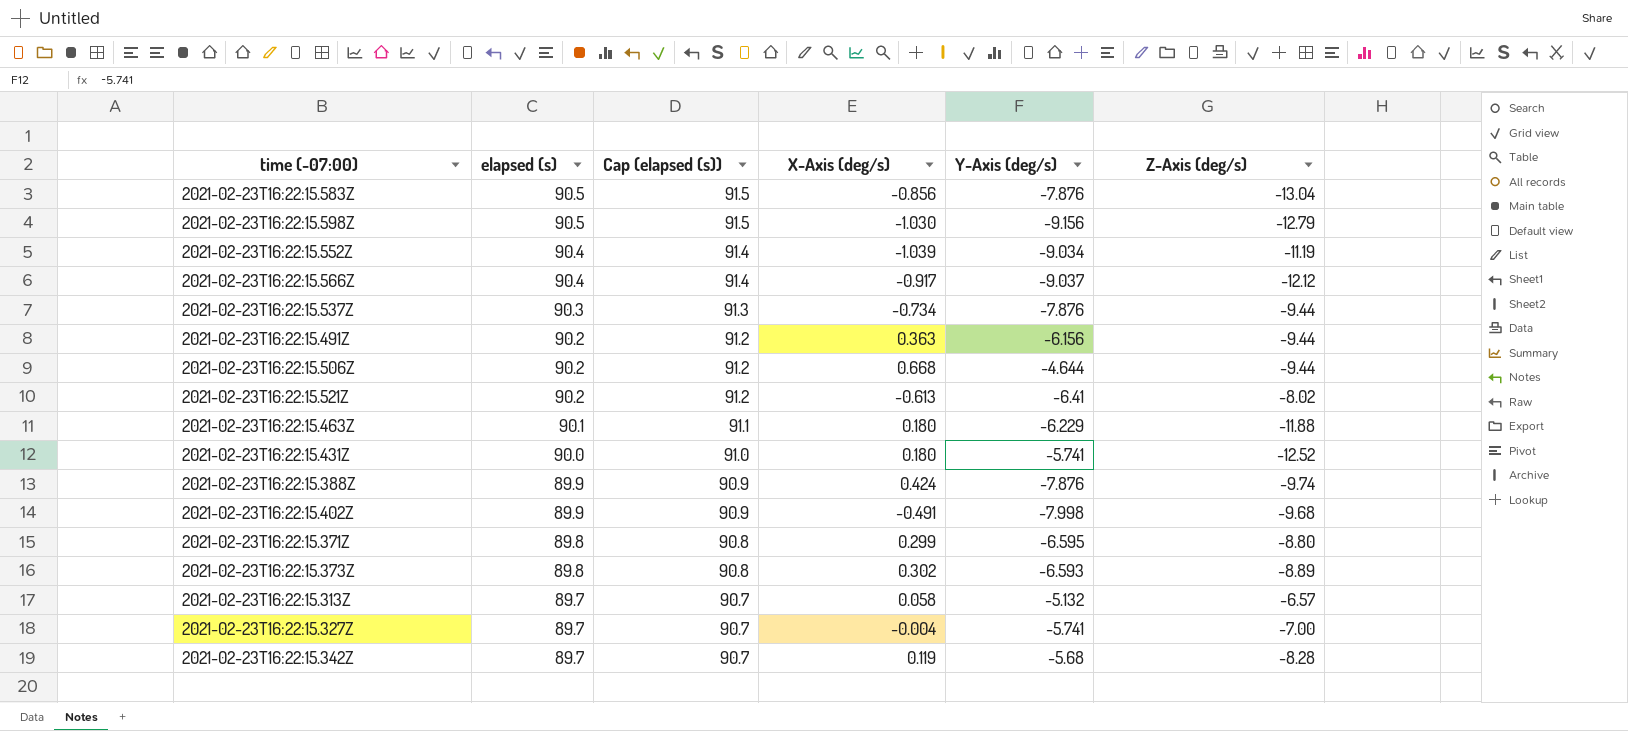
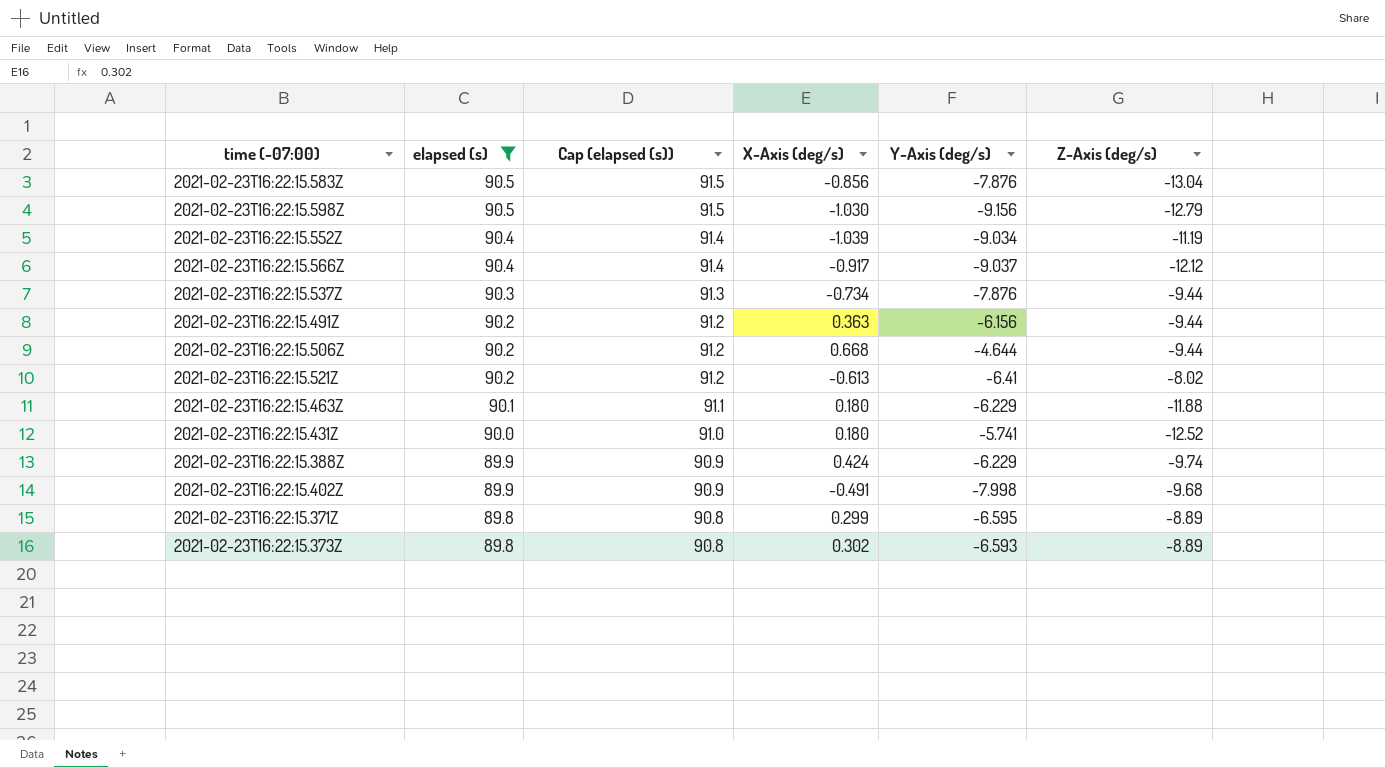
filter: none -> elapsed (s) != 89.7
2021-02-23T16:22:15.388Z | Y-Axis (deg/s): -7.876 -> -6.229
2021-02-23T16:22:15.371Z | Z-Axis (deg/s): -8.80 -> -8.89

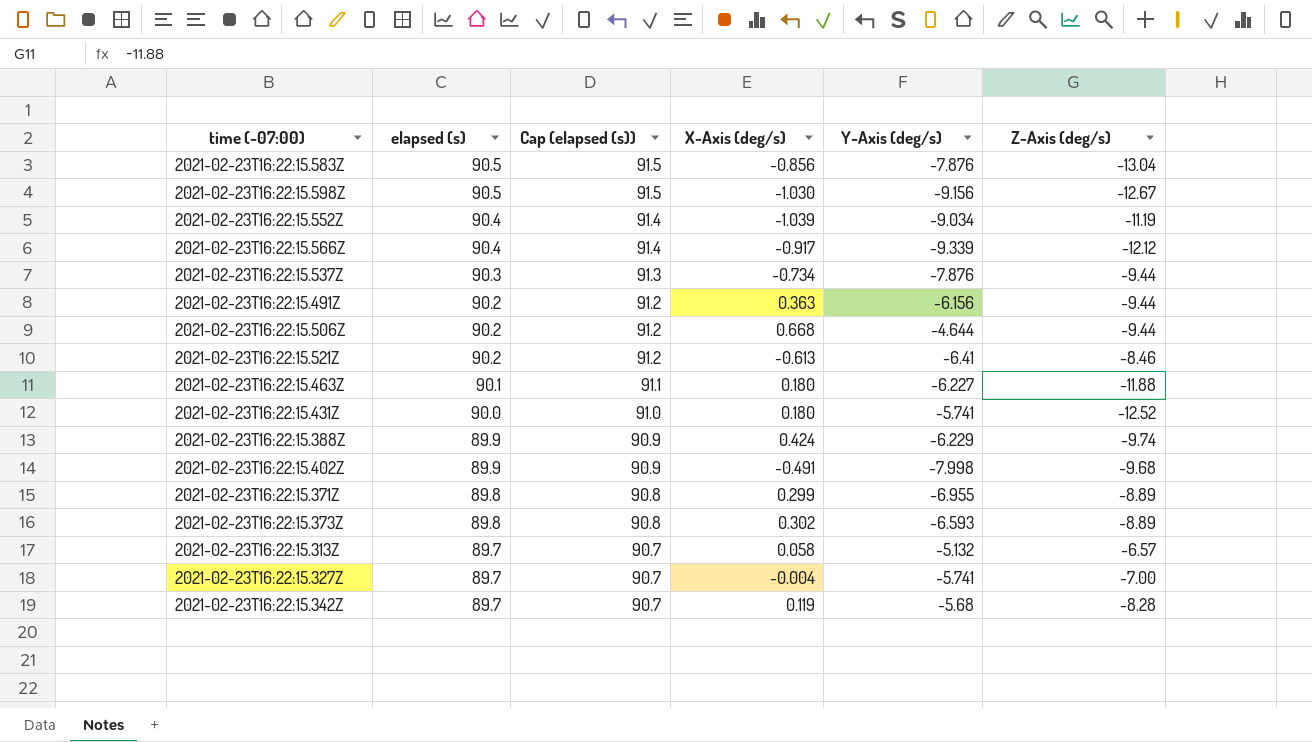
filter: elapsed (s) != 89.7 -> none
2021-02-23T16:22:15.598Z | Z-Axis (deg/s): -12.79 -> -12.67
2021-02-23T16:22:15.566Z | Y-Axis (deg/s): -9.037 -> -9.339
2021-02-23T16:22:15.521Z | Z-Axis (deg/s): -8.02 -> -8.46
2021-02-23T16:22:15.463Z | Y-Axis (deg/s): -6.229 -> -6.227
2021-02-23T16:22:15.371Z | Y-Axis (deg/s): -6.595 -> -6.955

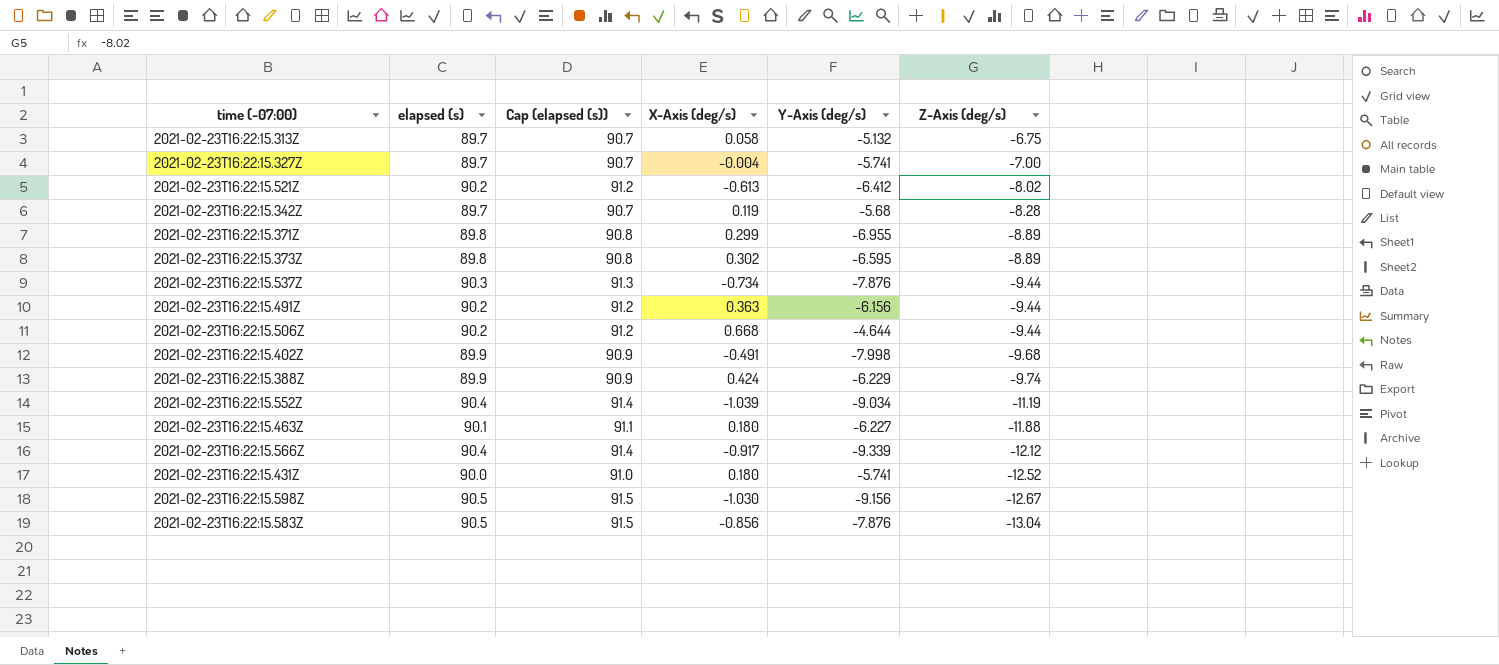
row order: elapsed (s) descending -> Z-Axis (deg/s) descending
2021-02-23T16:22:15.313Z | Z-Axis (deg/s): -6.57 -> -6.75
2021-02-23T16:22:15.521Z | Y-Axis (deg/s): -6.41 -> -6.412
2021-02-23T16:22:15.521Z | Z-Axis (deg/s): -8.46 -> -8.02
2021-02-23T16:22:15.373Z | Y-Axis (deg/s): -6.593 -> -6.595

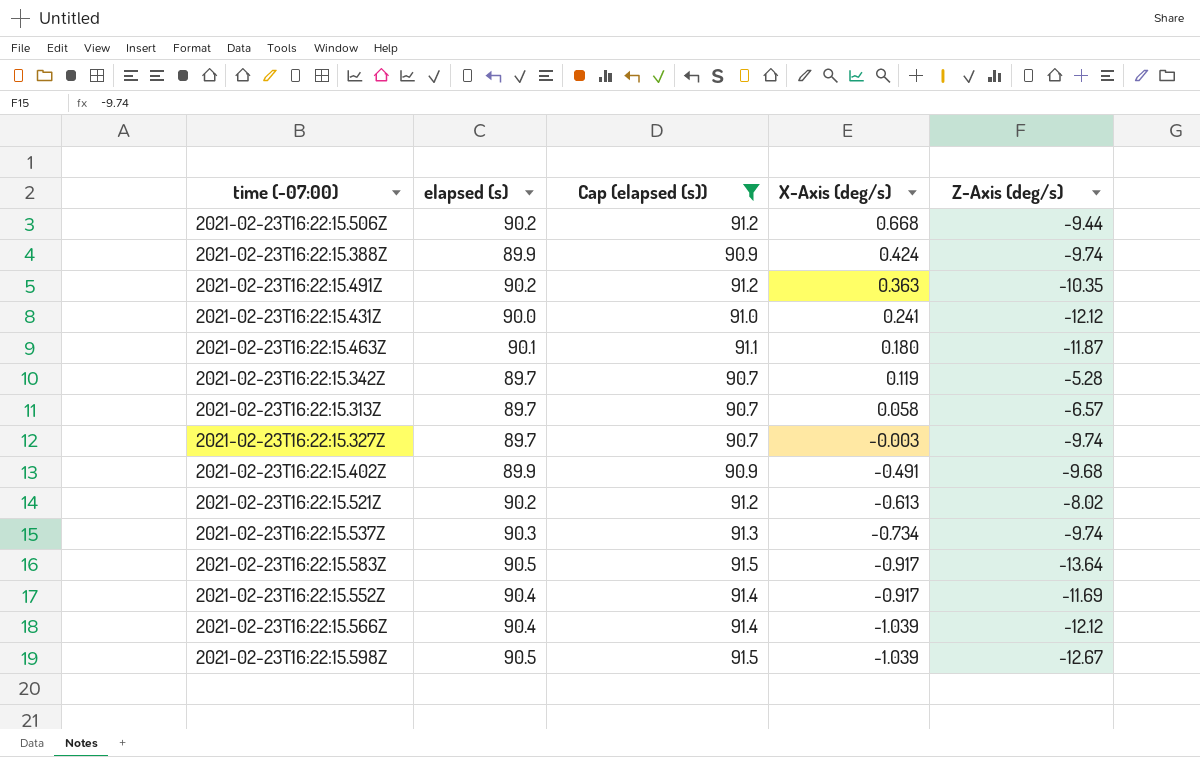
filter: none -> Cap (elapsed (s)) != 90.8
row order: Z-Axis (deg/s) descending -> X-Axis (deg/s) descending
column Y-Axis (deg/s) | position: 5 -> none
2021-02-23T16:22:15.491Z | Z-Axis (deg/s): -9.44 -> -10.35
2021-02-23T16:22:15.431Z | X-Axis (deg/s): 0.180 -> 0.241
2021-02-23T16:22:15.431Z | Z-Axis (deg/s): -12.52 -> -12.12
2021-02-23T16:22:15.463Z | Z-Axis (deg/s): -11.88 -> -11.87
2021-02-23T16:22:15.342Z | Z-Axis (deg/s): -8.28 -> -5.28
2021-02-23T16:22:15.313Z | Z-Axis (deg/s): -6.75 -> -6.57
2021-02-23T16:22:15.327Z | X-Axis (deg/s): -0.004 -> -0.003
2021-02-23T16:22:15.327Z | Z-Axis (deg/s): -7.00 -> -9.74
2021-02-23T16:22:15.537Z | Z-Axis (deg/s): -9.44 -> -9.74
2021-02-23T16:22:15.583Z | X-Axis (deg/s): -0.856 -> -0.917
2021-02-23T16:22:15.583Z | Z-Axis (deg/s): -13.04 -> -13.64
2021-02-23T16:22:15.552Z | X-Axis (deg/s): -1.039 -> -0.917
2021-02-23T16:22:15.552Z | Z-Axis (deg/s): -11.19 -> -11.69
2021-02-23T16:22:15.566Z | X-Axis (deg/s): -0.917 -> -1.039
2021-02-23T16:22:15.598Z | X-Axis (deg/s): -1.030 -> -1.039

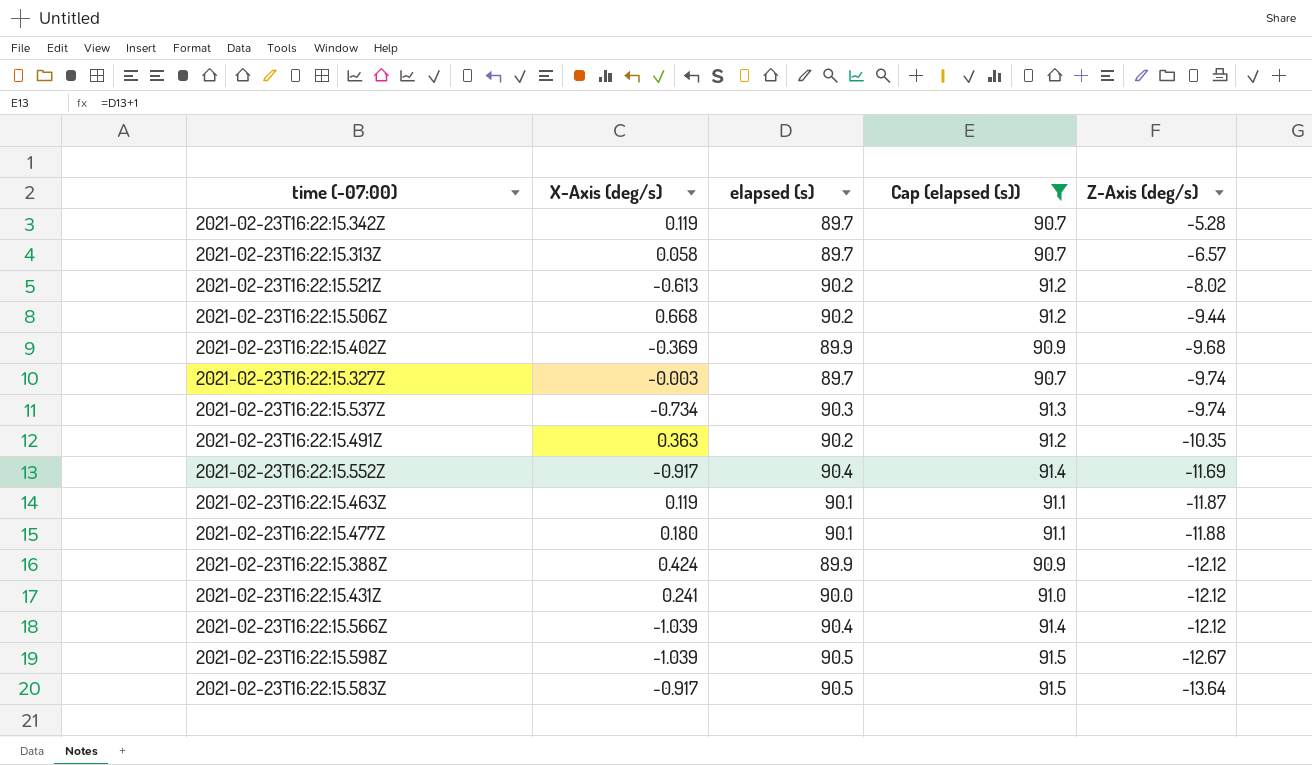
row order: X-Axis (deg/s) descending -> Z-Axis (deg/s) descending
column X-Axis (deg/s) | position: 4 -> 2
2021-02-23T16:22:15.402Z | X-Axis (deg/s): -0.491 -> -0.369
2021-02-23T16:22:15.463Z | X-Axis (deg/s): 0.180 -> 0.119
row 2021-02-23T16:22:15.477Z: none -> 0.180 | 90.1 | 91.1 | -11.88
2021-02-23T16:22:15.388Z | Z-Axis (deg/s): -9.74 -> -12.12

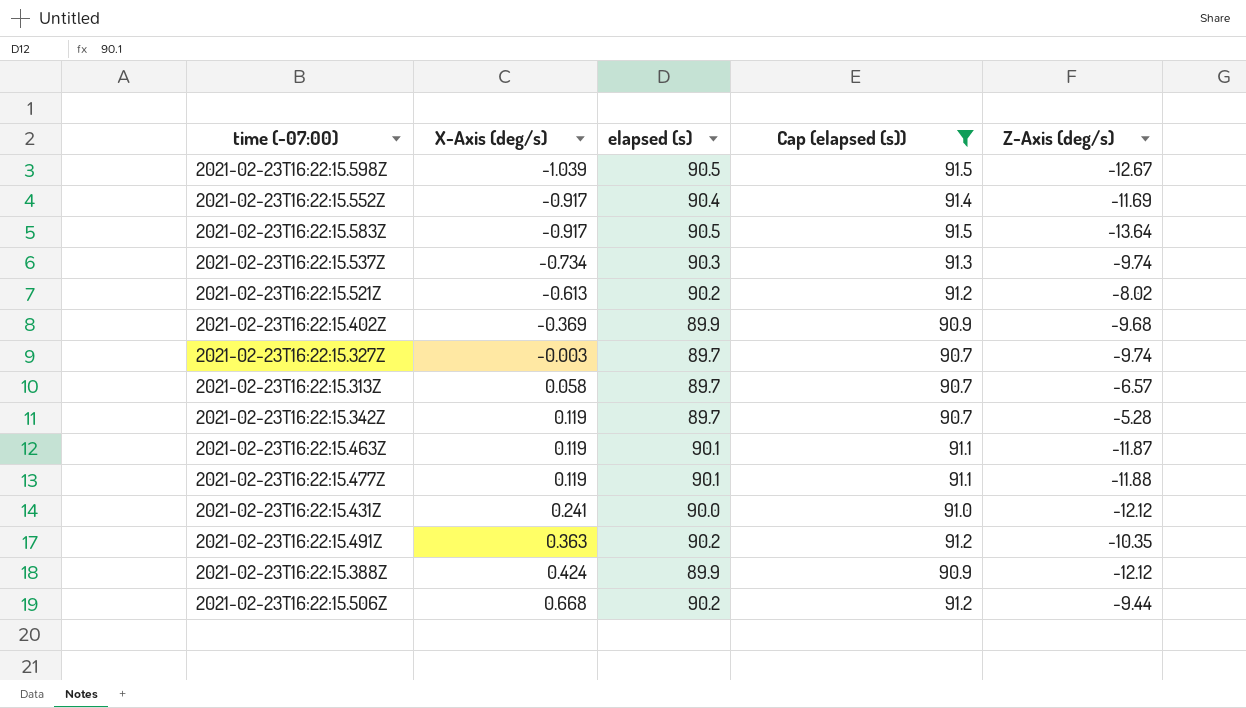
row order: Z-Axis (deg/s) descending -> X-Axis (deg/s) ascending
row 2021-02-23T16:22:15.566Z: -1.039 | 90.4 | 91.4 | -12.12 -> none
2021-02-23T16:22:15.477Z | X-Axis (deg/s): 0.180 -> 0.119

